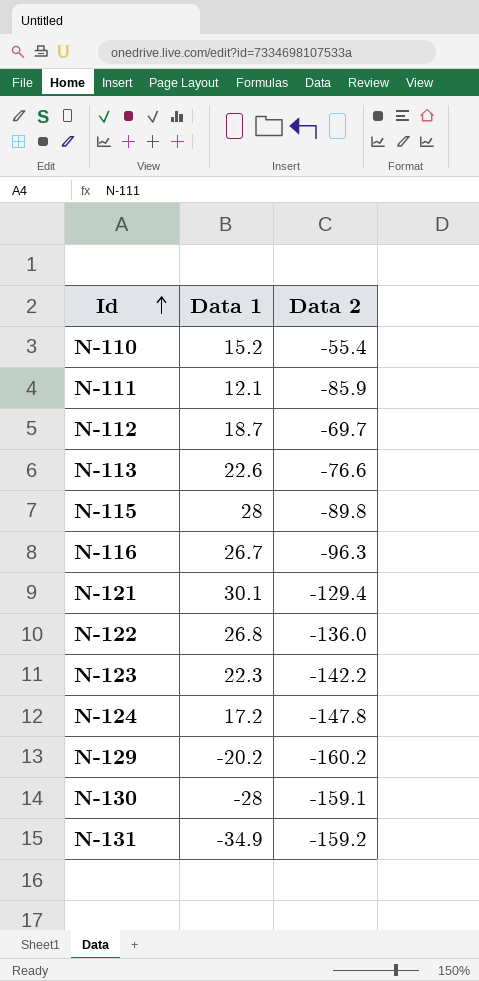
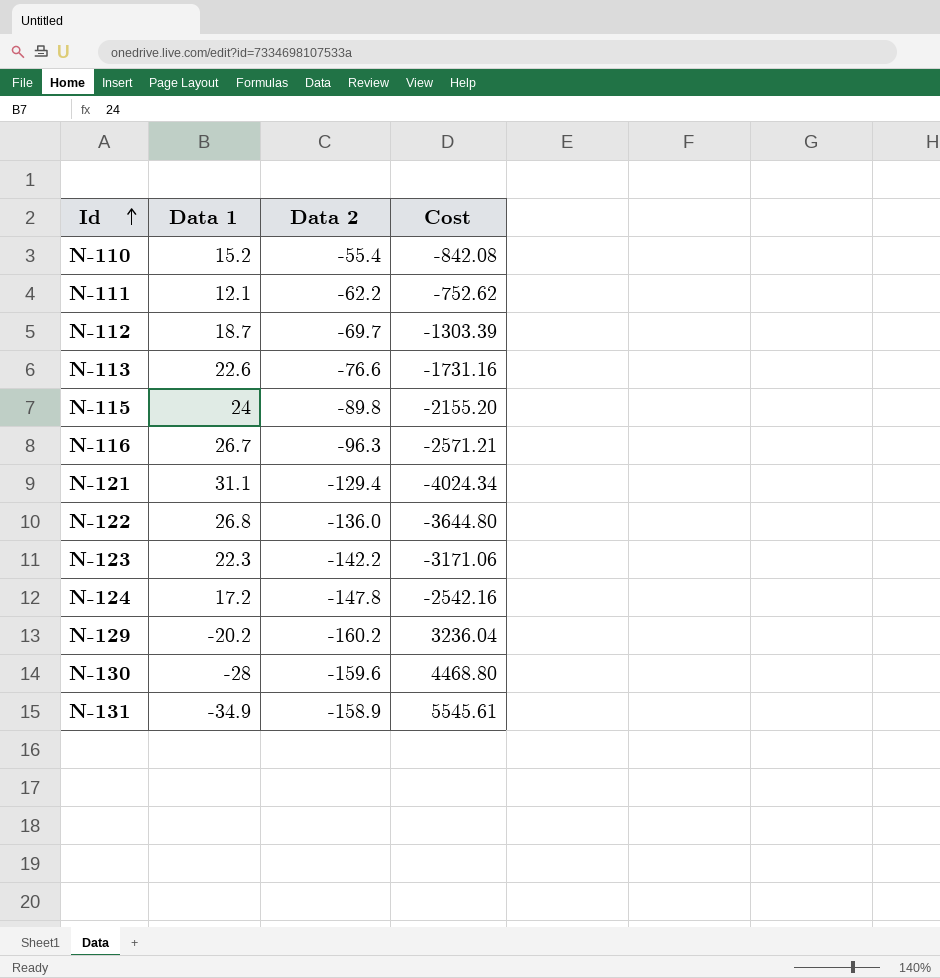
column Cost | formula: none -> [Data 1] * [Data 2]
N-111 | Data 2: -85.9 -> -62.2
N-115 | Data 1: 28 -> 24
N-121 | Data 1: 30.1 -> 31.1
N-130 | Data 2: -159.1 -> -159.6
N-131 | Data 2: -159.2 -> -158.9

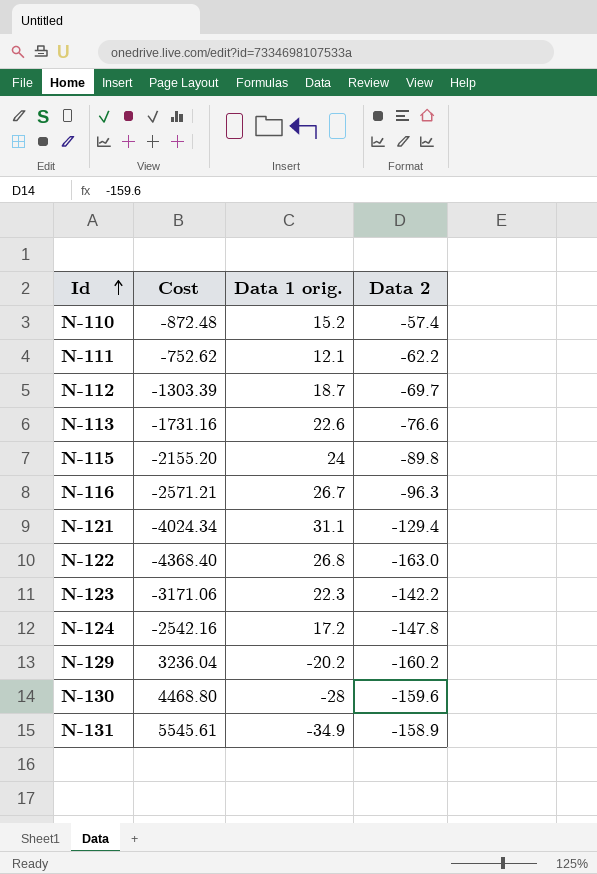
column Cost | position: 4 -> 2
column name: Data 1 -> Data 1 orig.
N-110 | Cost: -842.08 -> -872.48
N-110 | Data 2: -55.4 -> -57.4
N-122 | Cost: -3644.80 -> -4368.40
N-122 | Data 2: -136.0 -> -163.0

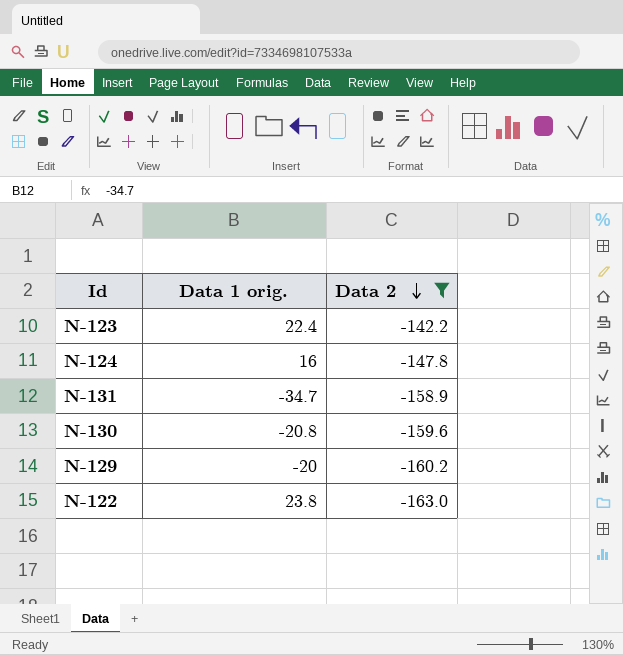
filter: none -> Data 2 <= -142.2
row order: Id ascending -> Data 2 descending
column Cost | formula: [Data 1 orig.] * [Data 2] -> none
N-123 | Data 1 orig.: 22.3 -> 22.4
N-124 | Data 1 orig.: 17.2 -> 16
N-131 | Data 1 orig.: -34.9 -> -34.7
N-130 | Data 1 orig.: -28 -> -20.8
N-129 | Data 1 orig.: -20.2 -> -20
N-122 | Data 1 orig.: 26.8 -> 23.8

